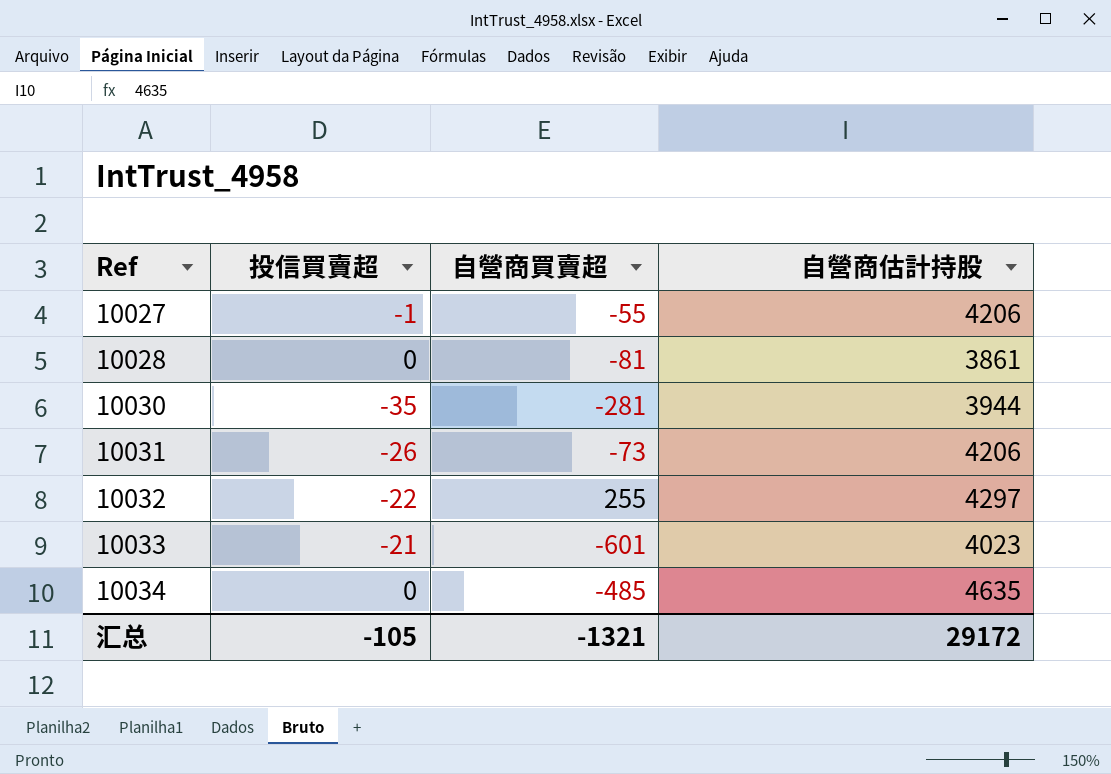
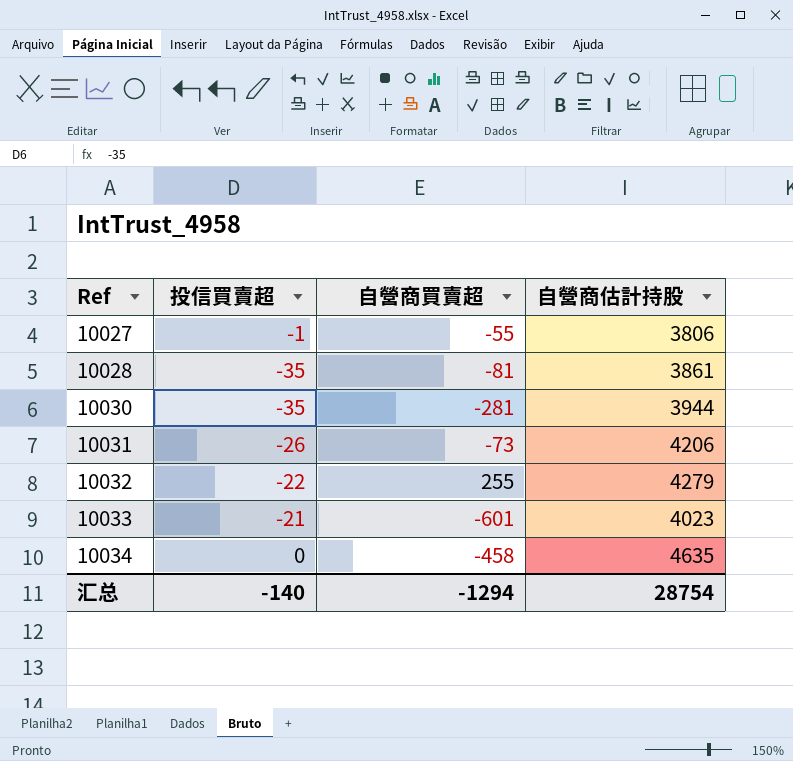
10027 | 自營商估計持股: 4206 -> 3806
10028 | 投信買賣超: 0 -> -35
10032 | 自營商估計持股: 4297 -> 4279
10034 | 自營商買賣超: -485 -> -458
汇总 | 投信買賣超: -105 -> -140
汇总 | 自營商買賣超: -1321 -> -1294
汇总 | 自營商估計持股: 29172 -> 28754

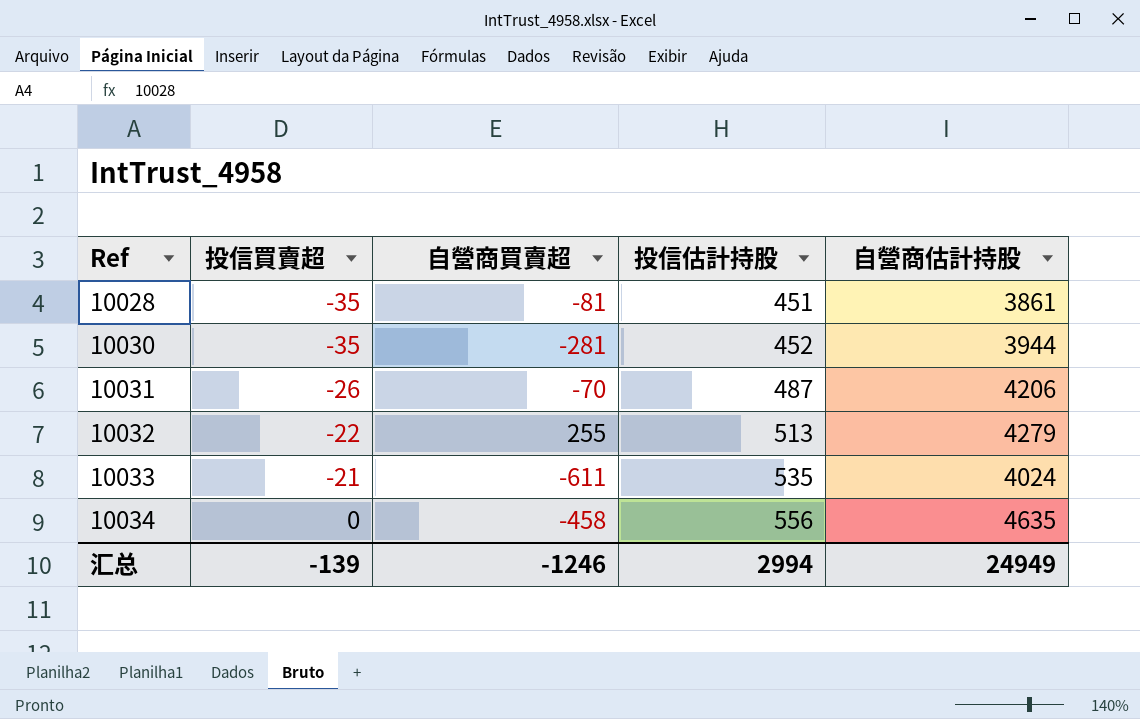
column 投信估計持股 | position: none -> 4
row 10027: -1 | -55 | 3806 -> none
10031 | 自營商買賣超: -73 -> -70
10033 | 自營商買賣超: -601 -> -611
10033 | 自營商估計持股: 4023 -> 4024
汇总 | 投信買賣超: -140 -> -139
汇总 | 自營商買賣超: -1294 -> -1246
汇总 | 自營商估計持股: 28754 -> 24949

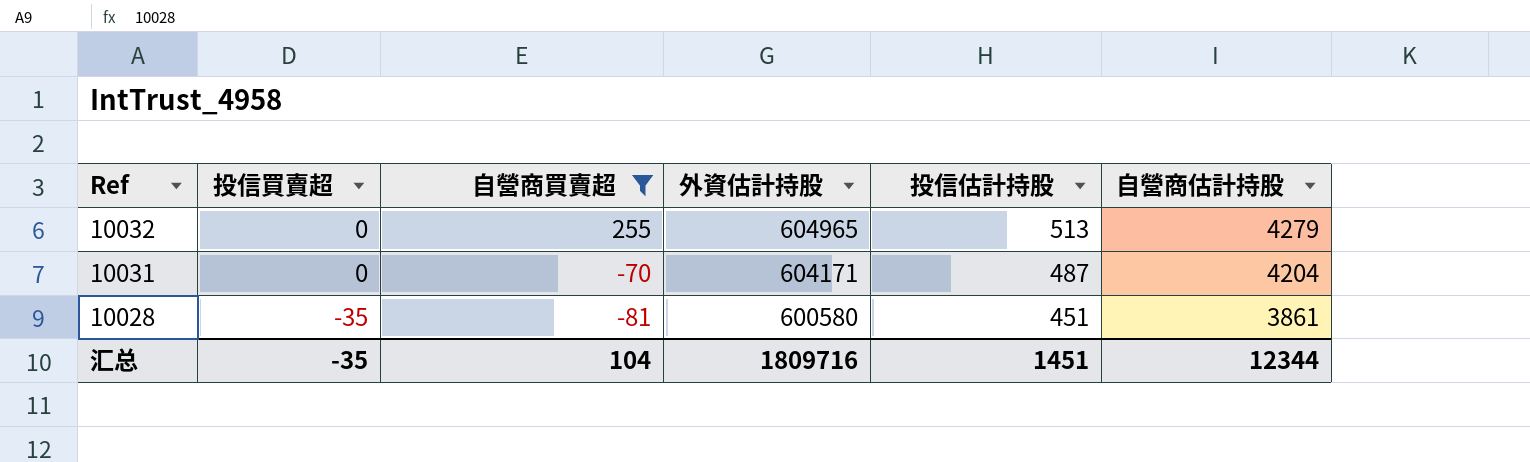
filter: none -> 自營商買賣超 >= -81
row order: Ref ascending -> Ref descending
column 外資估計持股 | position: none -> 4
10032 | 投信買賣超: -22 -> 0
10031 | 投信買賣超: -26 -> 0
10031 | 自營商估計持股: 4206 -> 4204
汇总 | 投信買賣超: -139 -> -35
汇总 | 自營商買賣超: -1246 -> 104
汇总 | 投信估計持股: 2994 -> 1451
汇总 | 自營商估計持股: 24949 -> 12344

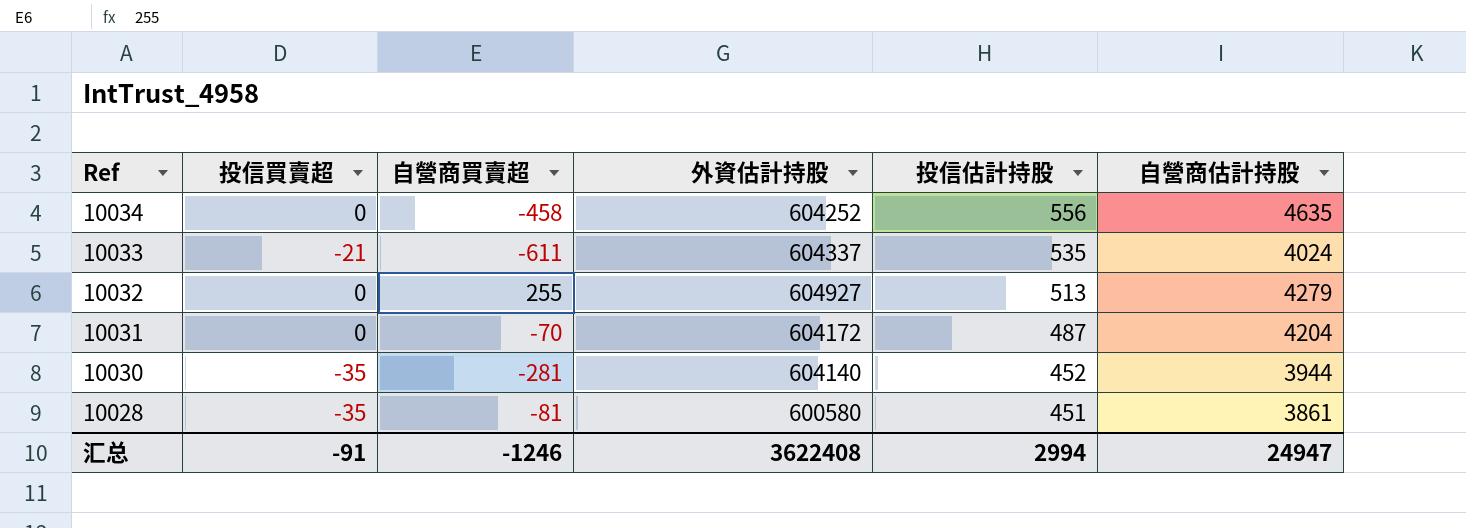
filter: 自營商買賣超 >= -81 -> none
10032 | 外資估計持股: 604965 -> 604927
10031 | 外資估計持股: 604171 -> 604172
汇总 | 投信買賣超: -35 -> -91
汇总 | 自營商買賣超: 104 -> -1246
汇总 | 外資估計持股: 1809716 -> 3622408
汇总 | 投信估計持股: 1451 -> 2994
汇总 | 自營商估計持股: 12344 -> 24947

